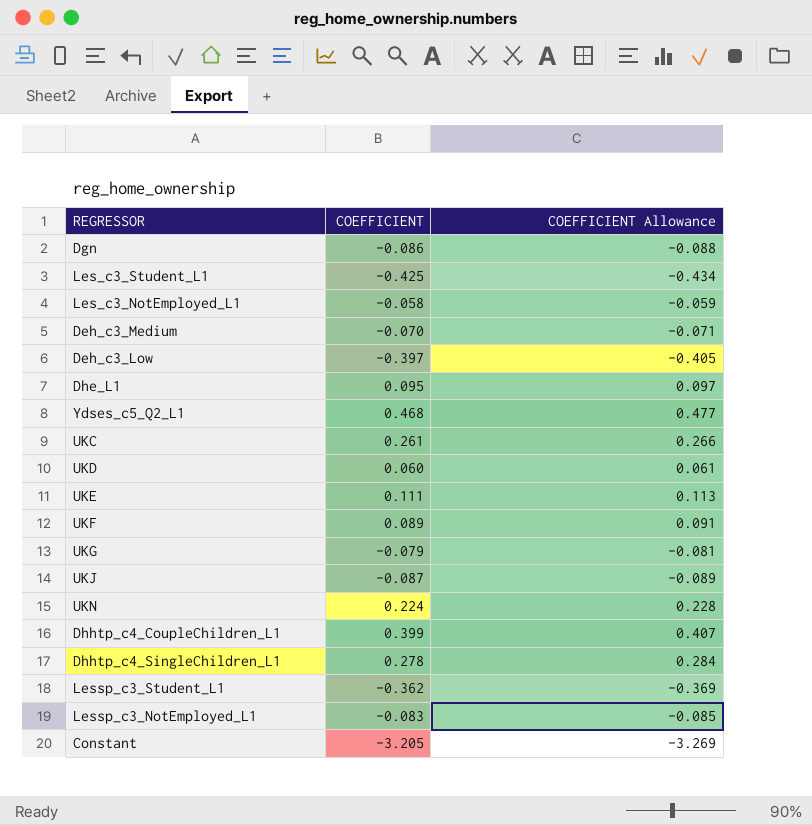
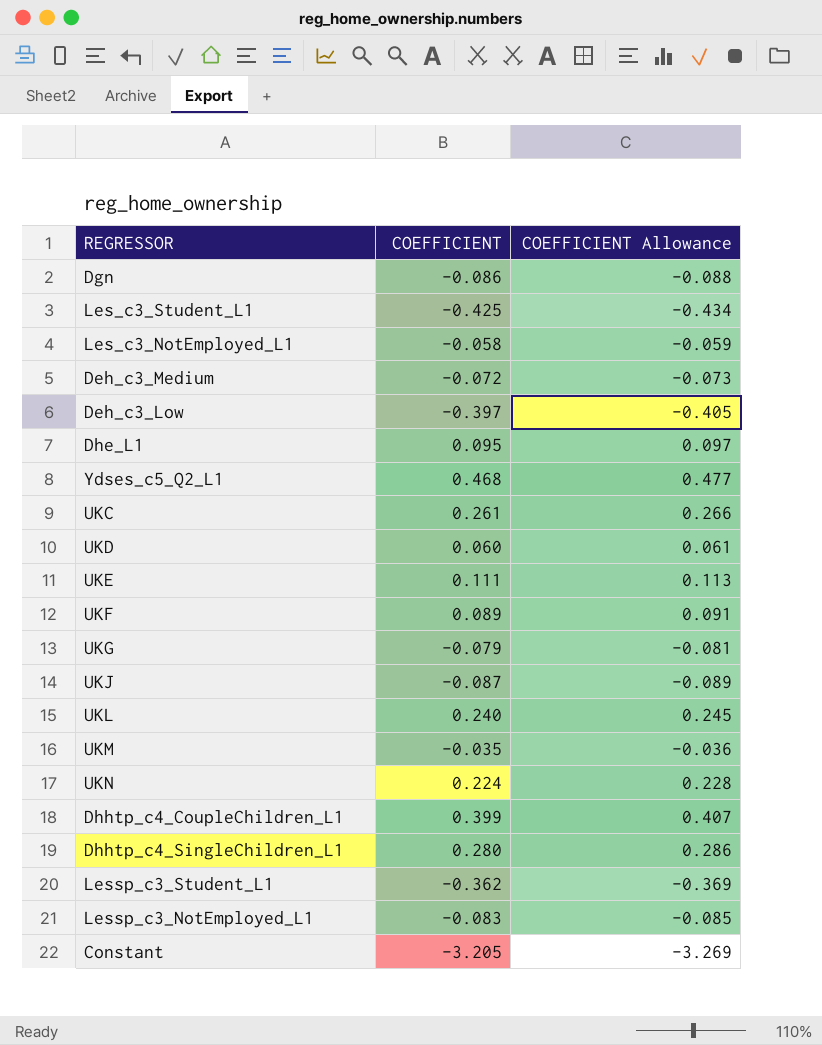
Deh_c3_Medium | COEFFICIENT: -0.070 -> -0.072
Deh_c3_Medium | COEFFICIENT Allowance: -0.071 -> -0.073
row UKL: none -> 0.240 | 0.245
row UKM: none -> -0.035 | -0.036
Dhhtp_c4_SingleChildren_L1 | COEFFICIENT: 0.278 -> 0.280
Dhhtp_c4_SingleChildren_L1 | COEFFICIENT Allowance: 0.284 -> 0.286

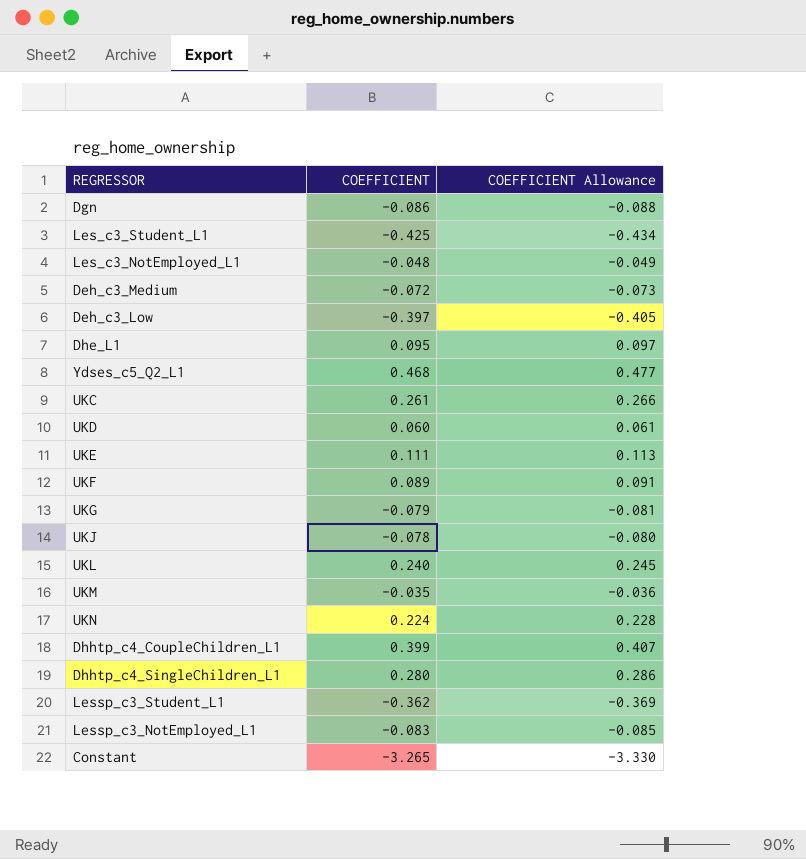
Les_c3_NotEmployed_L1 | COEFFICIENT: -0.058 -> -0.048
Les_c3_NotEmployed_L1 | COEFFICIENT Allowance: -0.059 -> -0.049
UKJ | COEFFICIENT: -0.087 -> -0.078
UKJ | COEFFICIENT Allowance: -0.089 -> -0.080
Constant | COEFFICIENT: -3.205 -> -3.265
Constant | COEFFICIENT Allowance: -3.269 -> -3.330

